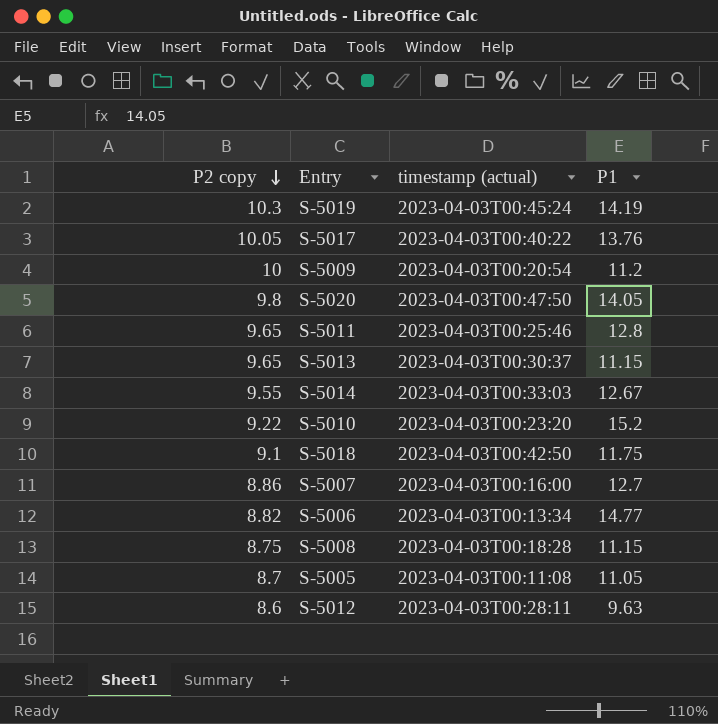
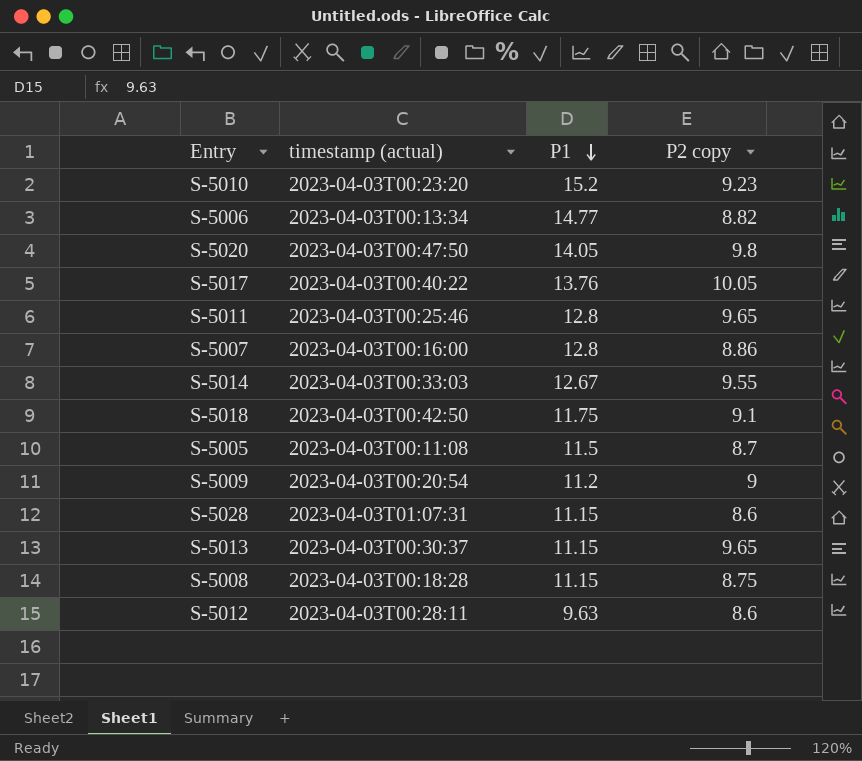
row order: P2 copy descending -> P1 descending
column P2 copy | position: 1 -> 4
row S-5019: 10.3 | 2023-04-03T00:45:24 | 14.19 -> none
S-5010 | P2 copy: 9.22 -> 9.23
S-5007 | P1: 12.7 -> 12.8
S-5005 | P1: 11.05 -> 11.5
S-5009 | P2 copy: 10 -> 9
row S-5028: none -> 2023-04-03T01:07:31 | 11.15 | 8.6

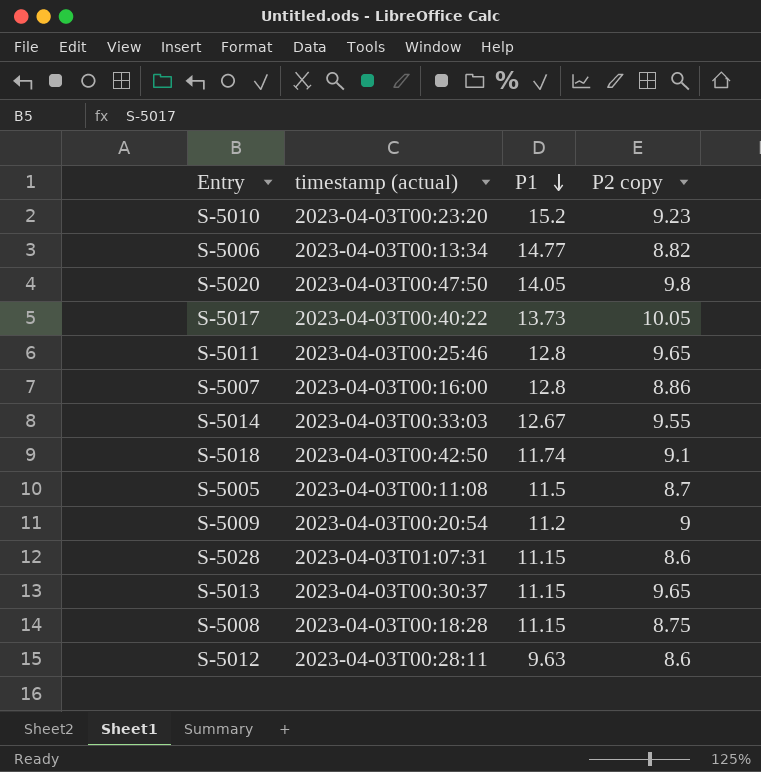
S-5017 | P1: 13.76 -> 13.73
S-5018 | P1: 11.75 -> 11.74

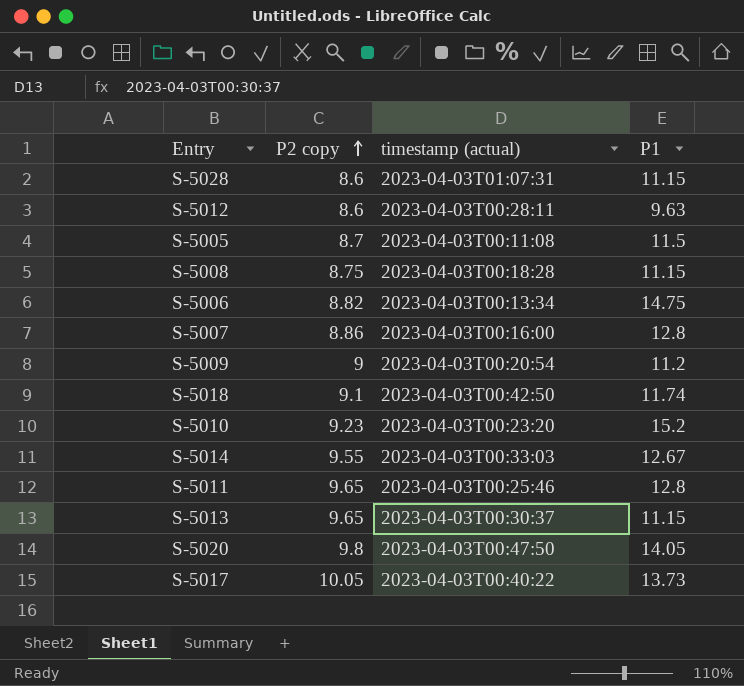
row order: P1 descending -> P2 copy ascending
column P2 copy | position: 4 -> 2
S-5006 | P1: 14.77 -> 14.75

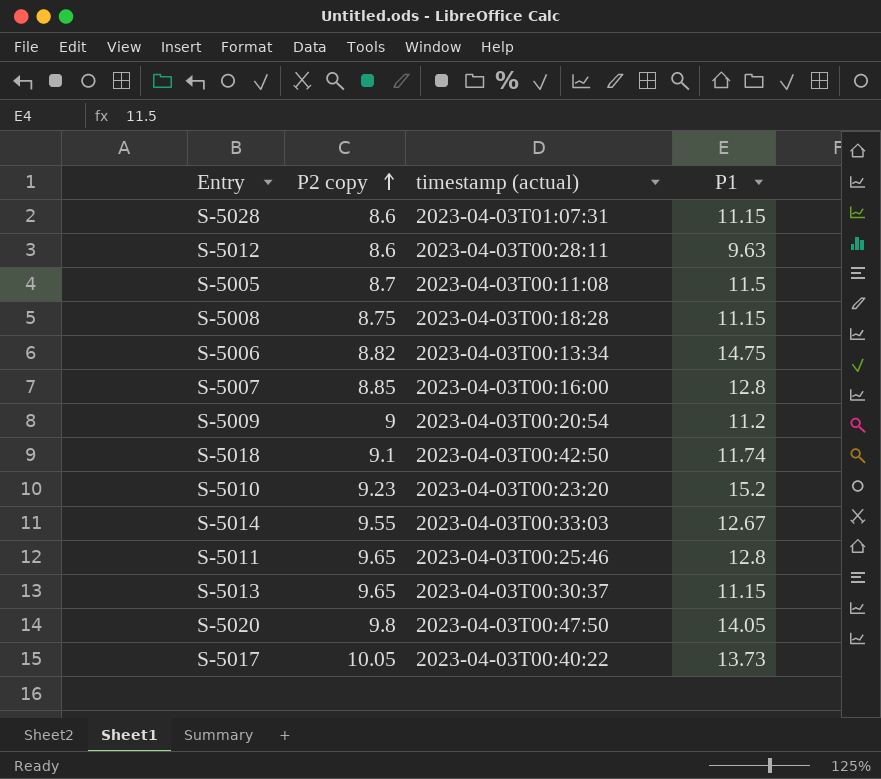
S-5007 | P2 copy: 8.86 -> 8.85

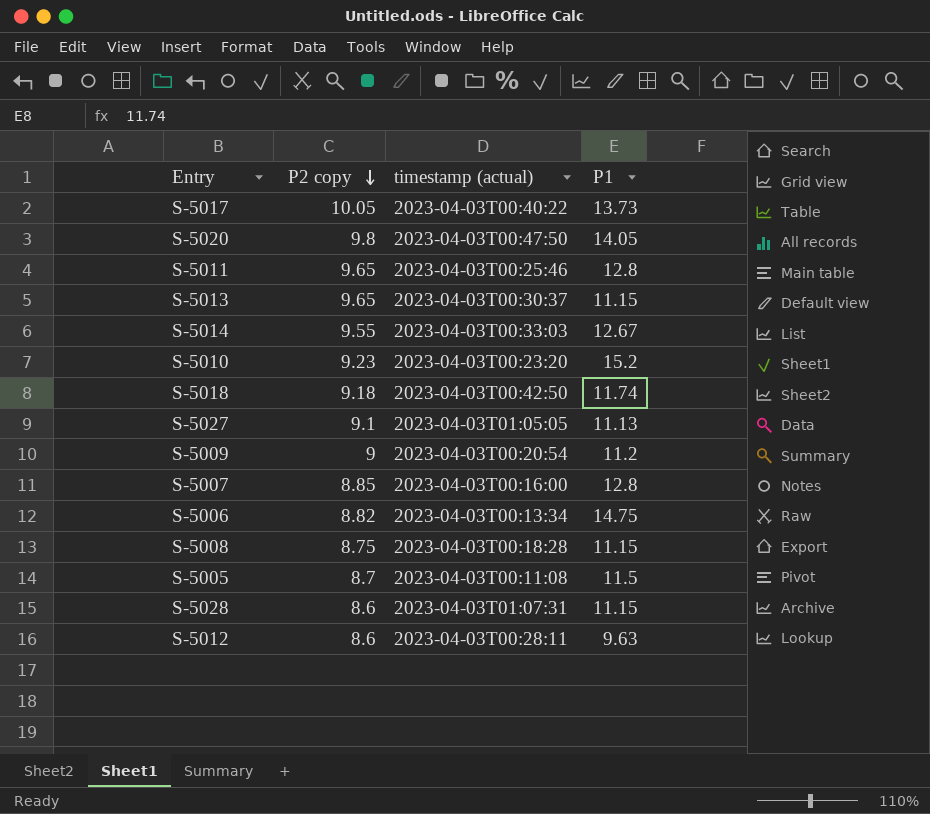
row order: P2 copy ascending -> P2 copy descending
S-5018 | P2 copy: 9.1 -> 9.18
row S-5027: none -> 9.1 | 2023-04-03T01:05:05 | 11.13

